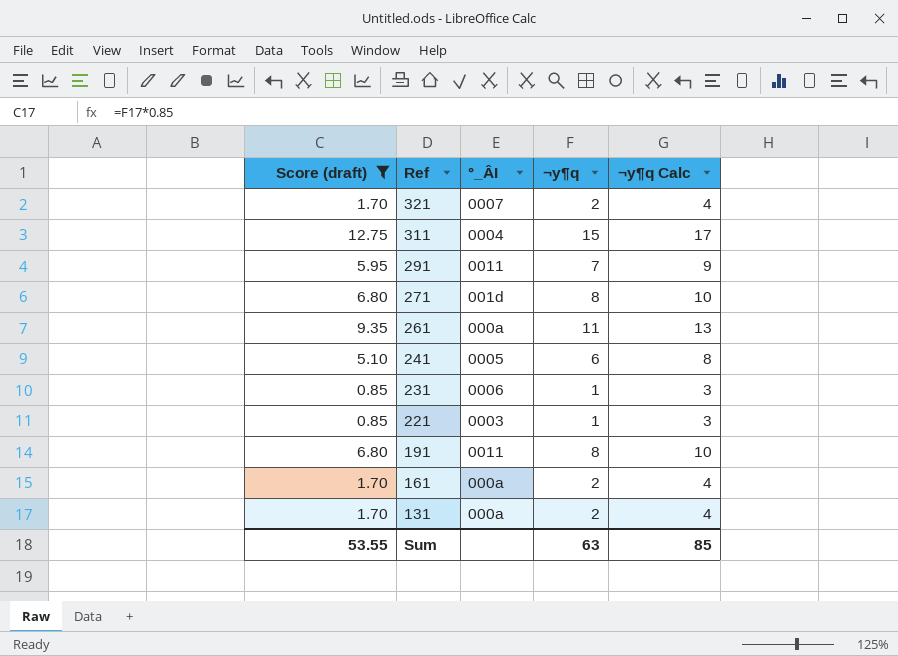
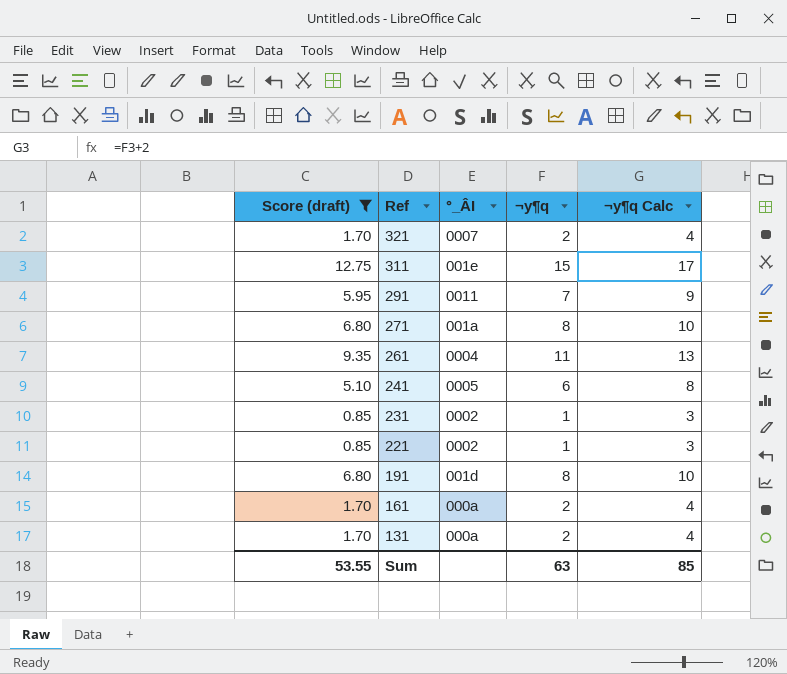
311 | °_ÂI: 0004 -> 001e
271 | °_ÂI: 001d -> 001a
261 | °_ÂI: 000a -> 0004
231 | °_ÂI: 0006 -> 0002
221 | °_ÂI: 0003 -> 0002
191 | °_ÂI: 0011 -> 001d

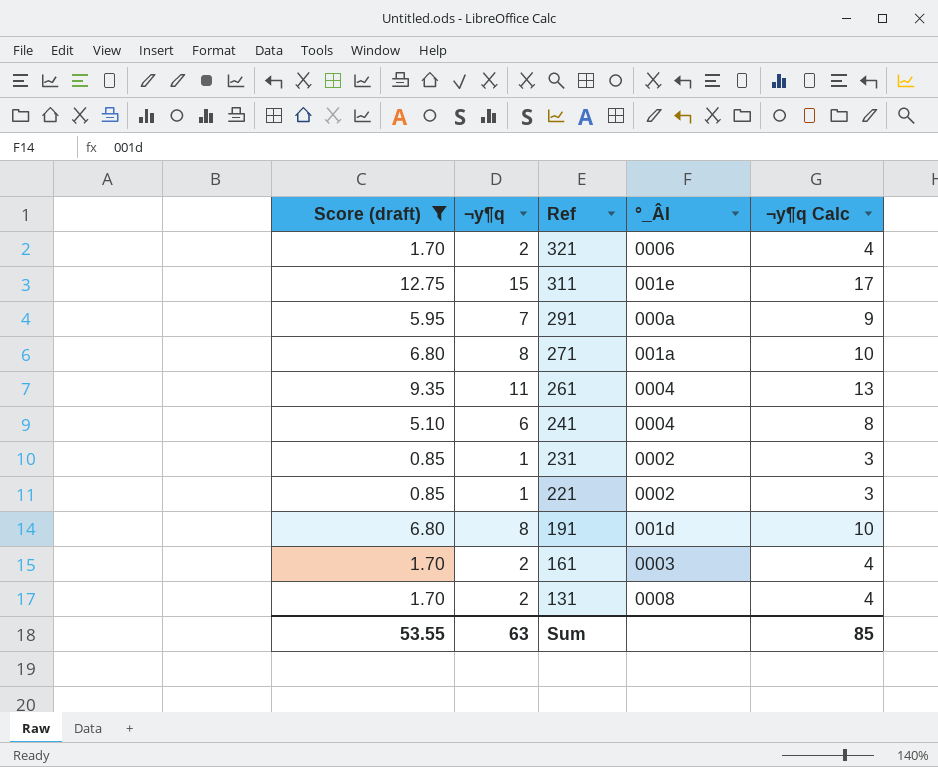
column ¬y¶q | position: 4 -> 2
321 | °_ÂI: 0007 -> 0006
291 | °_ÂI: 0011 -> 000a
241 | °_ÂI: 0005 -> 0004
161 | °_ÂI: 000a -> 0003
131 | °_ÂI: 000a -> 0008

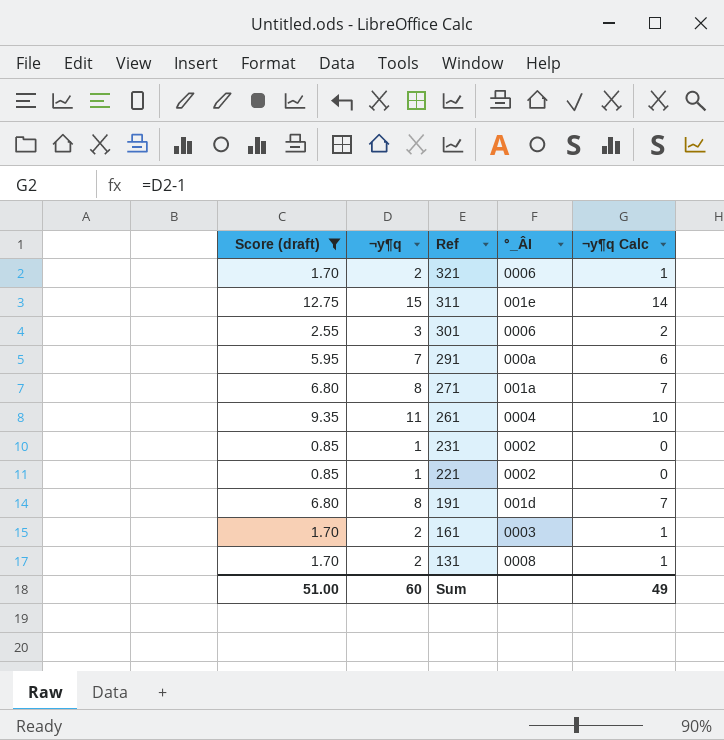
column ¬y¶q Calc | formula: [¬y¶q] + 2 -> [¬y¶q] - 1
row 241: 5.10 | 6 | 0004 | 8 -> none
row 301: none -> 2.55 | 3 | 0006 | 2
Sum | Score (draft): 53.55 -> 51.00
Sum | ¬y¶q: 63 -> 60
Sum | ¬y¶q Calc: 85 -> 49

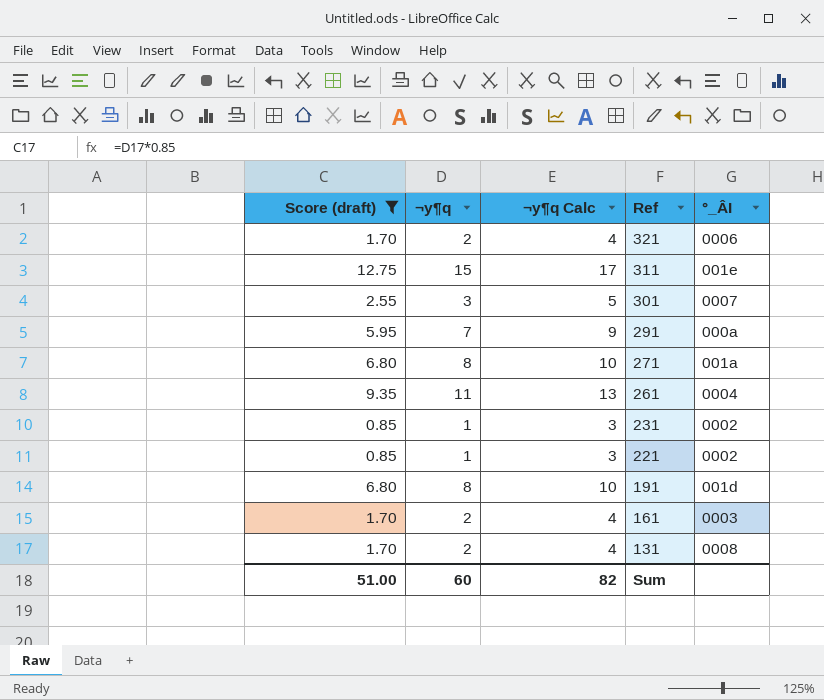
column ¬y¶q Calc | formula: [¬y¶q] - 1 -> [¬y¶q] + 2
column ¬y¶q Calc | position: 5 -> 3
301 | °_ÂI: 0006 -> 0007
Sum | ¬y¶q Calc: 49 -> 82

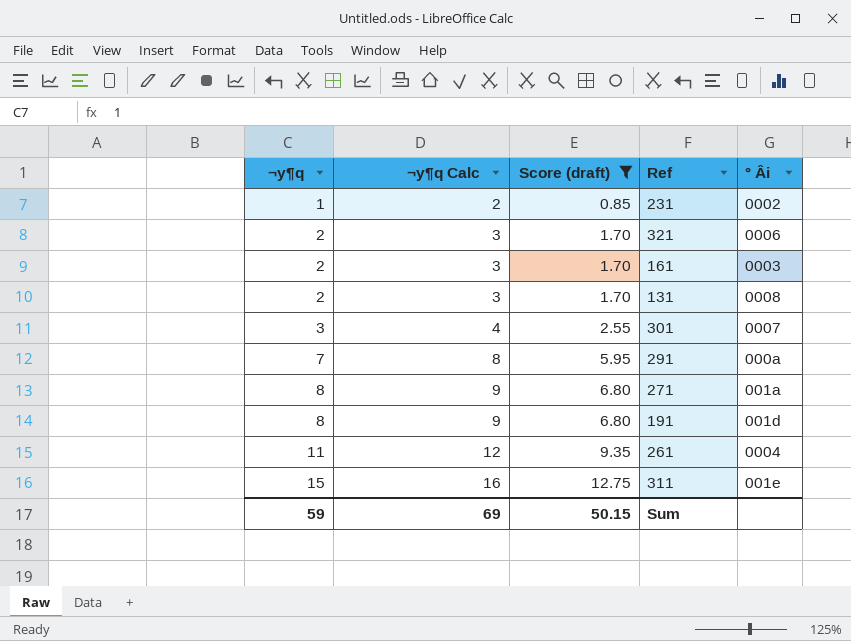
row order: Ref descending -> ¬y¶q ascending
column ¬y¶q Calc | formula: [¬y¶q] + 2 -> [¬y¶q] + 1
column Score (draft) | position: 1 -> 3
column name: °_ÂI -> ° Âi
row 221: 0.85 | 1 | 3 | 0002 -> none
Sum | ¬y¶q: 60 -> 59
Sum | ¬y¶q Calc: 82 -> 69
Sum | Score (draft): 51.00 -> 50.15

